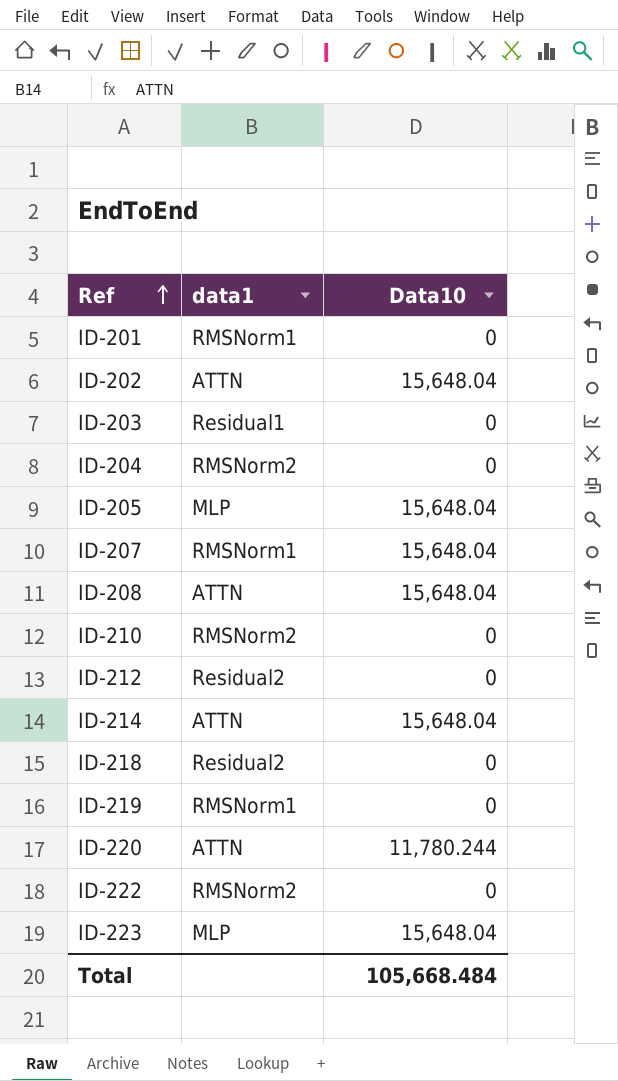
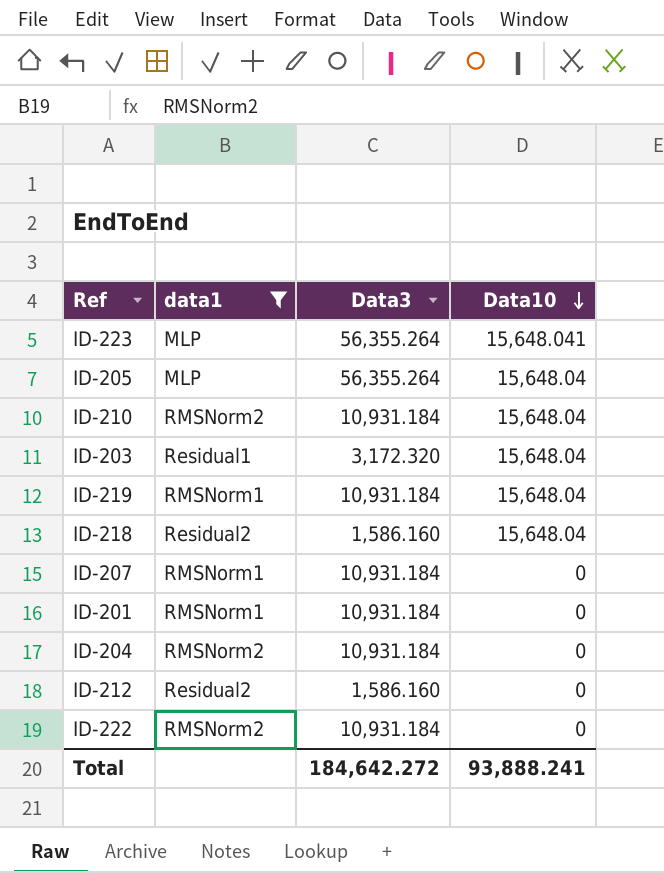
filter: none -> data1 != ATTN
row order: Ref ascending -> Data10 descending
column Data3 | position: none -> 3
ID-223 | Data10: 15,648.04 -> 15,648.041
ID-210 | Data10: 0 -> 15,648.04
ID-203 | Data10: 0 -> 15,648.04
ID-219 | Data10: 0 -> 15,648.04
ID-218 | Data10: 0 -> 15,648.04
ID-207 | Data10: 15,648.04 -> 0
Total | Data10: 105,668.484 -> 93,888.241

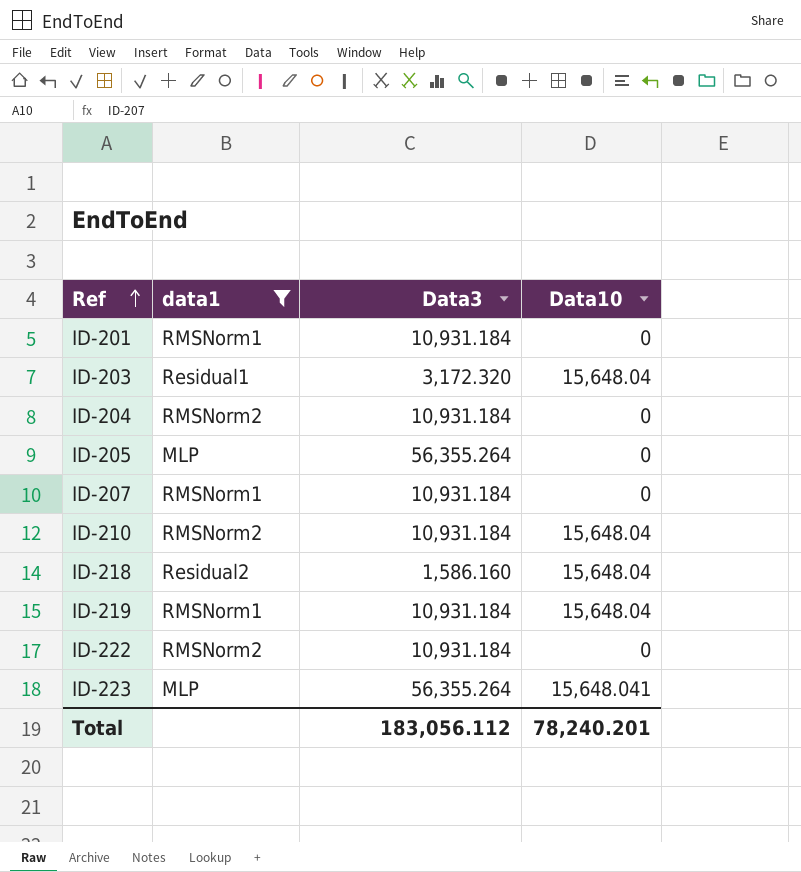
row order: Data10 descending -> Ref ascending
row ID-212: Residual2 | 1,586.160 | 0 -> none
ID-205 | Data10: 15,648.04 -> 0
Total | Data3: 184,642.272 -> 183,056.112
Total | Data10: 93,888.241 -> 78,240.201

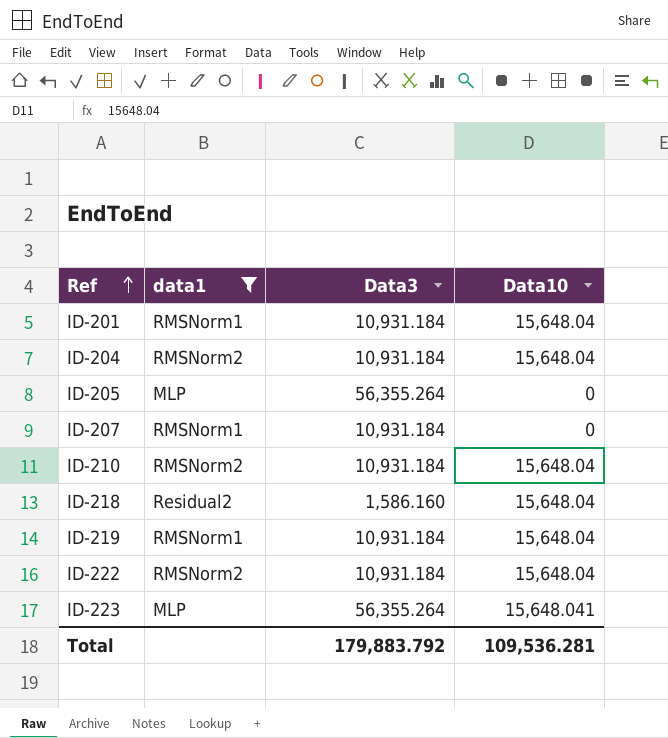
row ID-203: Residual1 | 3,172.320 | 15,648.04 -> none
ID-201 | Data10: 0 -> 15,648.04
ID-204 | Data10: 0 -> 15,648.04
ID-222 | Data10: 0 -> 15,648.04
Total | Data3: 183,056.112 -> 179,883.792
Total | Data10: 78,240.201 -> 109,536.281

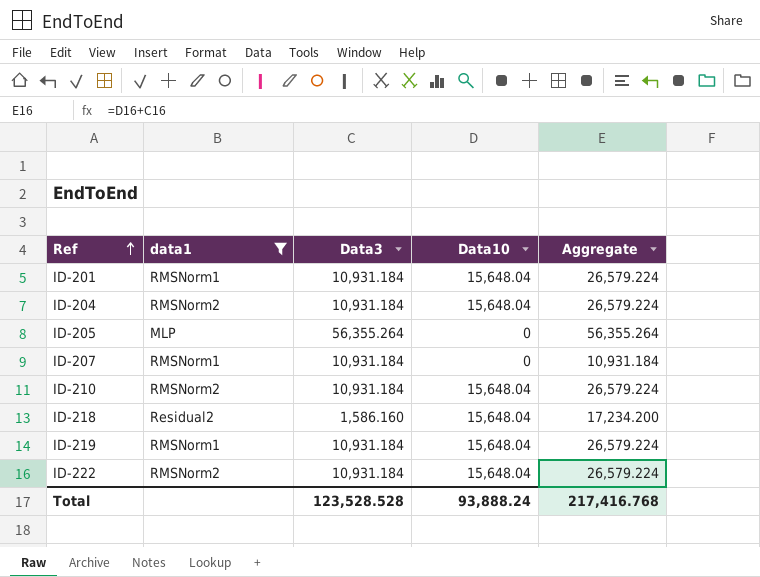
column Aggregate | formula: none -> [Data3] + [Data10]
row ID-223: MLP | 56,355.264 | 15,648.041 -> none
Total | Data3: 179,883.792 -> 123,528.528
Total | Data10: 109,536.281 -> 93,888.24

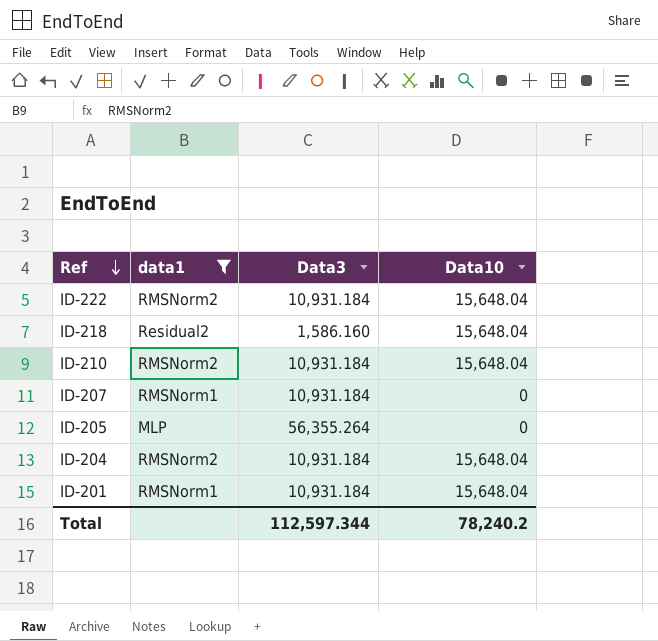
row order: Ref ascending -> Ref descending
column Aggregate | formula: [Data3] + [Data10] -> none
row ID-219: RMSNorm1 | 10,931.184 | 15,648.04 | 26,579.224 -> none
Total | Data3: 123,528.528 -> 112,597.344
Total | Data10: 93,888.24 -> 78,240.2

